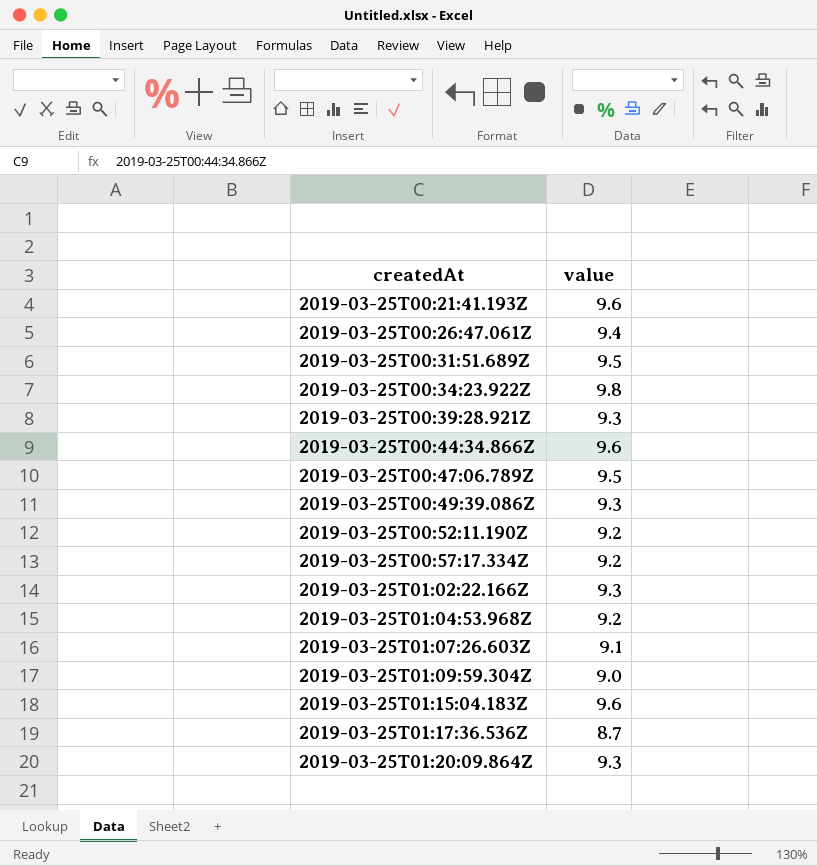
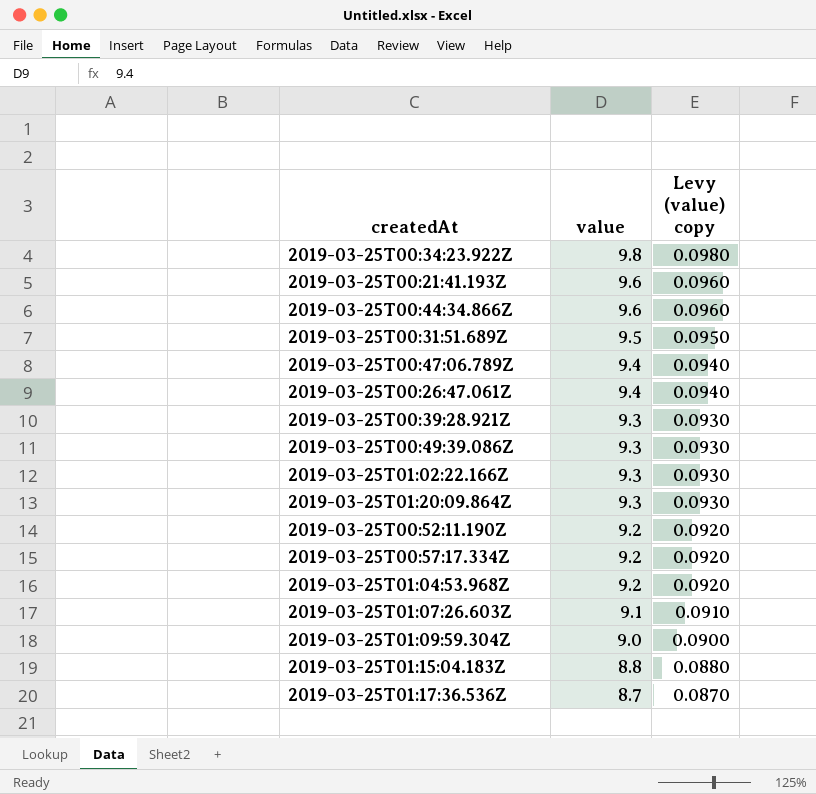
row order: createdAt ascending -> value descending
column Levy (value) copy | formula: none -> [value] * 0.01
2019-03-25T00:47:06.789Z | value: 9.5 -> 9.4
2019-03-25T01:15:04.183Z | value: 9.6 -> 8.8

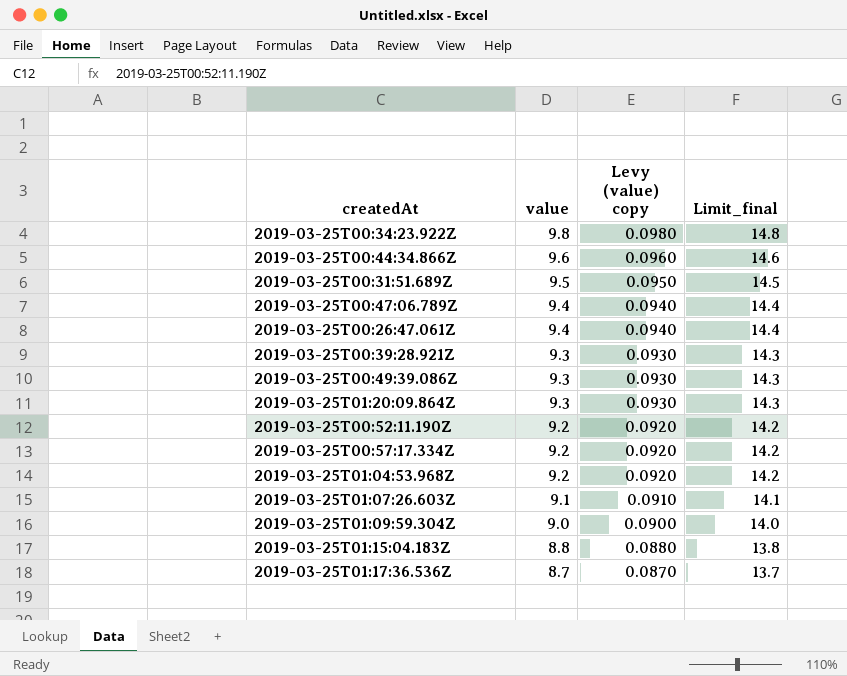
column Limit_final | formula: none -> [value] + 5
row 2019-03-25T00:21:41.193Z: 9.6 | 0.0960 -> none
row 2019-03-25T01:02:22.166Z: 9.3 | 0.0930 -> none

